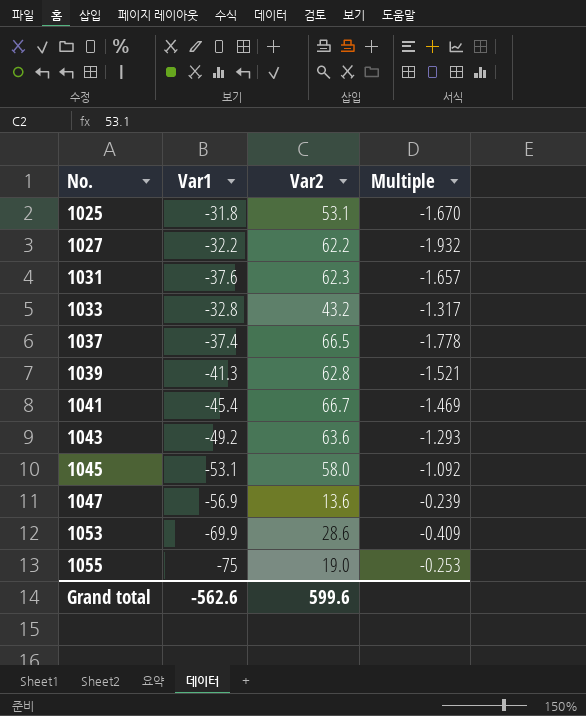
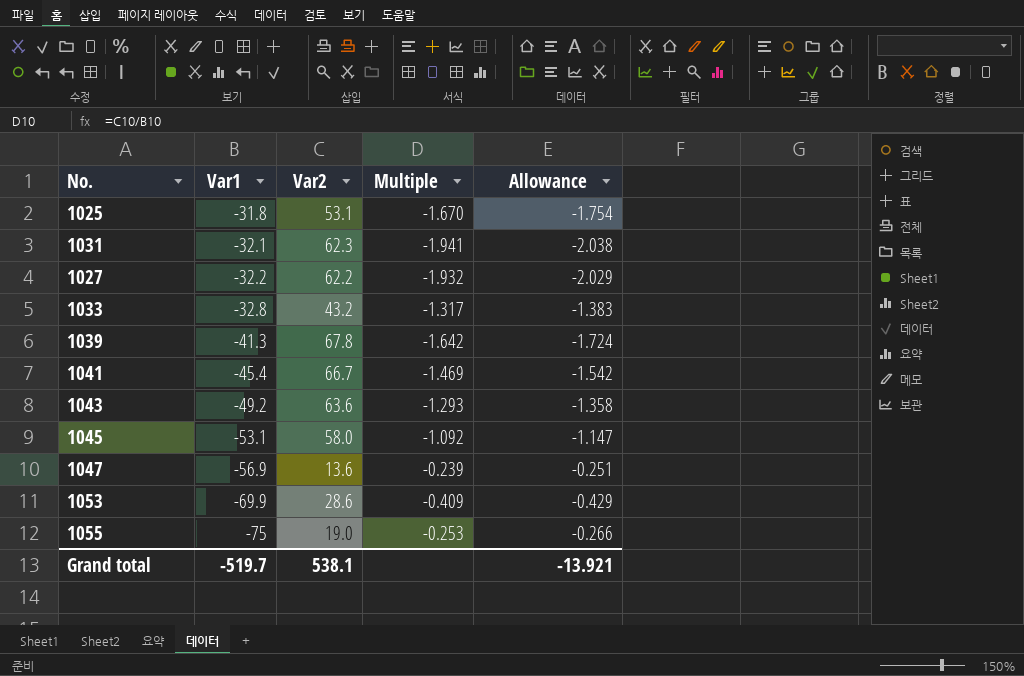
row order: No. ascending -> Var1 descending
column Allowance | formula: none -> [Multiple] * 1.05
row 1037: -37.4 | 66.5 | -1.778 -> none
1031 | Var1: -37.6 -> -32.1
1031 | Multiple: -1.657 -> -1.941
1039 | Var2: 62.8 -> 67.8
1039 | Multiple: -1.521 -> -1.642
Grand total | Var1: -562.6 -> -519.7
Grand total | Var2: 599.6 -> 538.1

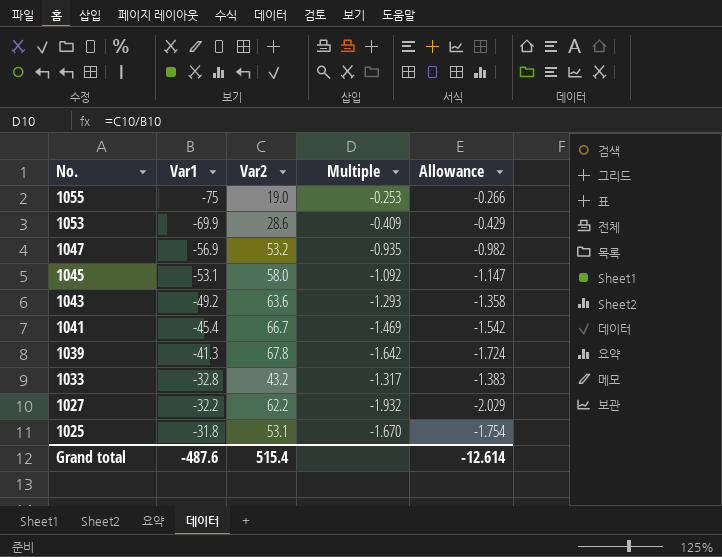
row order: Var1 descending -> No. descending
row 1031: -32.1 | 62.3 | -1.941 | -2.038 -> none
1047 | Var2: 13.6 -> 53.2
1047 | Multiple: -0.239 -> -0.935
1047 | Allowance: -0.251 -> -0.982
Grand total | Var1: -519.7 -> -487.6
Grand total | Var2: 538.1 -> 515.4
Grand total | Allowance: -13.921 -> -12.614

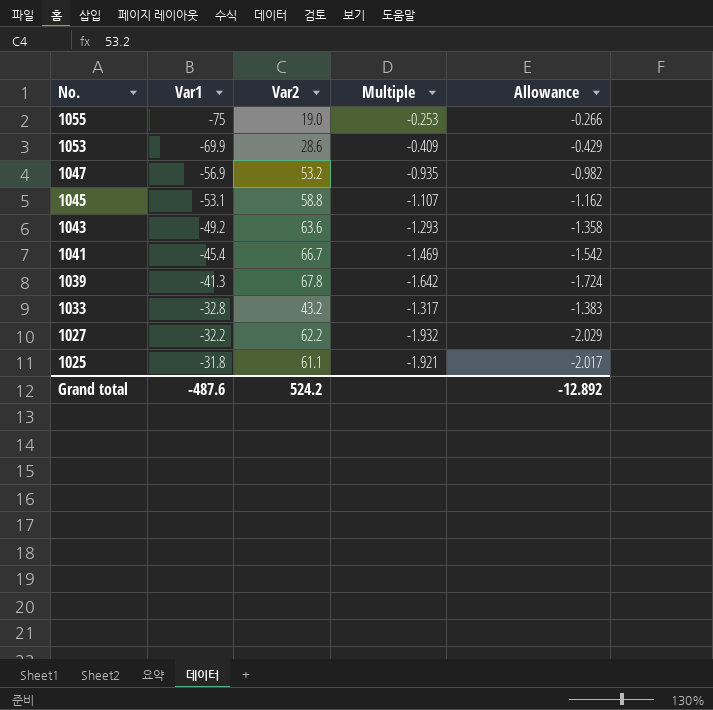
1045 | Var2: 58.0 -> 58.8
1045 | Multiple: -1.092 -> -1.107
1045 | Allowance: -1.147 -> -1.162
1025 | Var2: 53.1 -> 61.1
1025 | Multiple: -1.670 -> -1.921
1025 | Allowance: -1.754 -> -2.017
Grand total | Var2: 515.4 -> 524.2
Grand total | Allowance: -12.614 -> -12.892

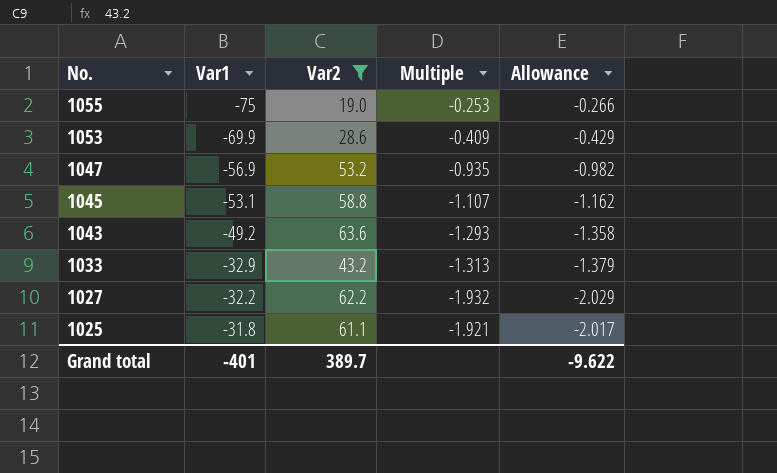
filter: none -> Var2 <= 63.6
1033 | Var1: -32.8 -> -32.9
1033 | Multiple: -1.317 -> -1.313
1033 | Allowance: -1.383 -> -1.379
Grand total | Var1: -487.6 -> -401
Grand total | Var2: 524.2 -> 389.7
Grand total | Allowance: -12.892 -> -9.622

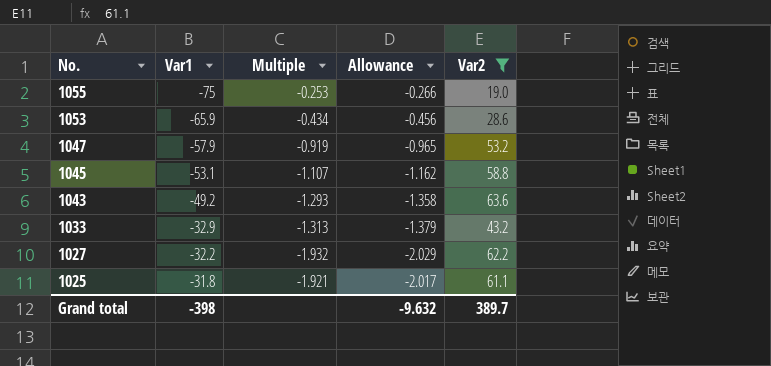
column Var2 | position: 3 -> 5
1053 | Var1: -69.9 -> -65.9
1053 | Multiple: -0.409 -> -0.434
1053 | Allowance: -0.429 -> -0.456
1047 | Var1: -56.9 -> -57.9
1047 | Multiple: -0.935 -> -0.919
1047 | Allowance: -0.982 -> -0.965
Grand total | Var1: -401 -> -398
Grand total | Allowance: -9.622 -> -9.632

